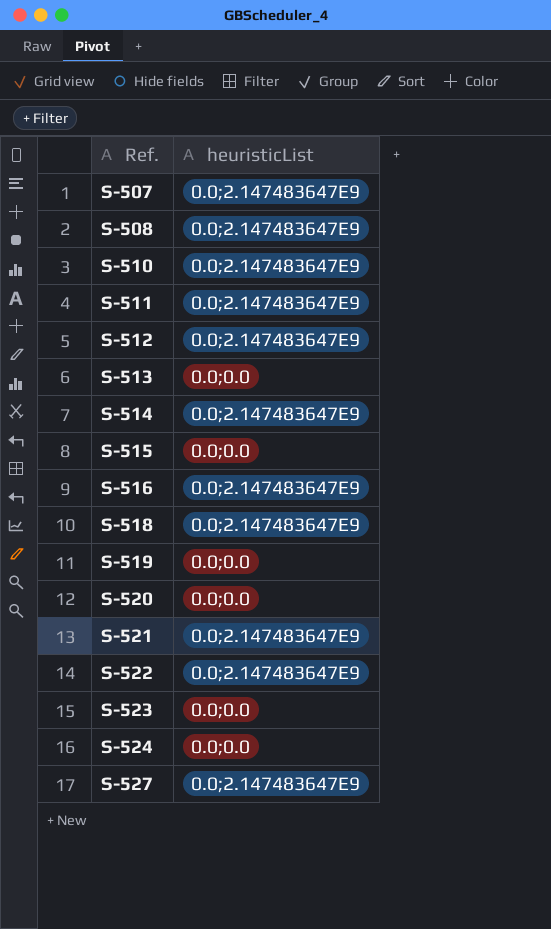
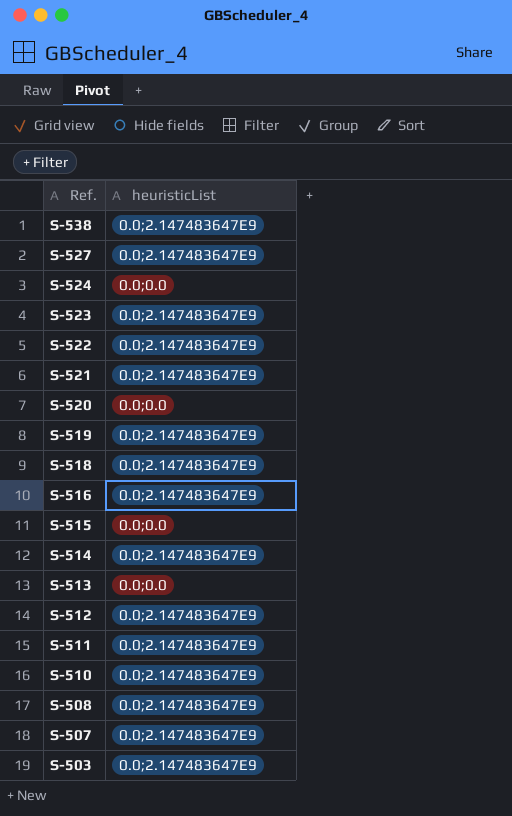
row order: Ref. ascending -> Ref. descending
row S-538: none -> 0.0;2.147483647E9
S-523 | heuristicList: 0.0;0.0 -> 0.0;2.147483647E9
S-519 | heuristicList: 0.0;0.0 -> 0.0;2.147483647E9
row S-503: none -> 0.0;2.147483647E9

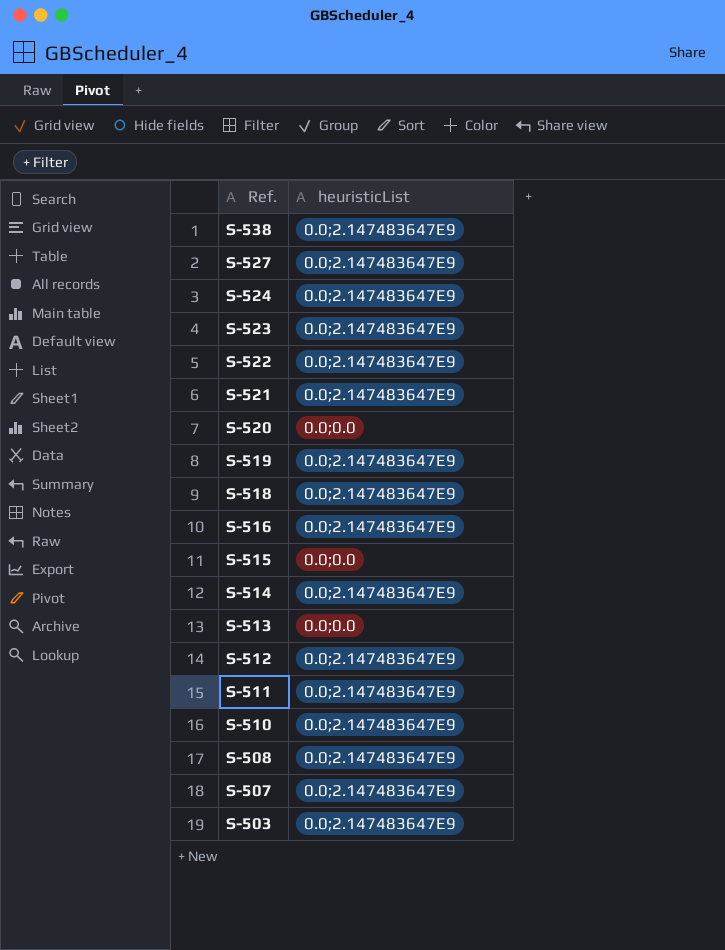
S-524 | heuristicList: 0.0;0.0 -> 0.0;2.147483647E9

